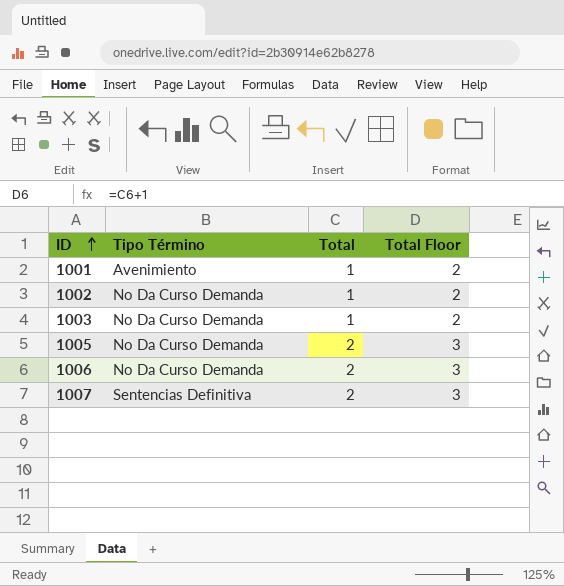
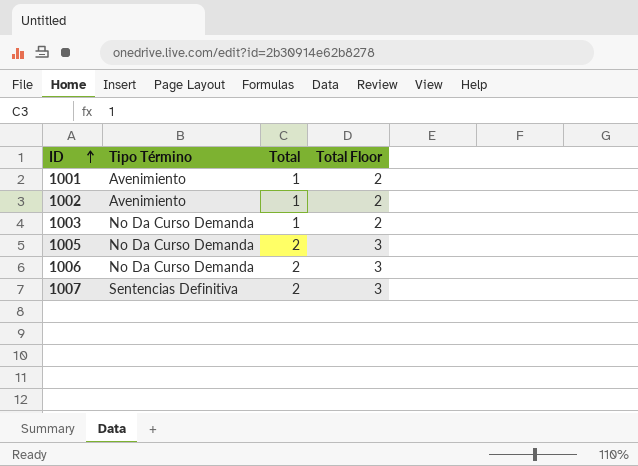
1002 | Tipo Término: No Da Curso Demanda -> Avenimiento

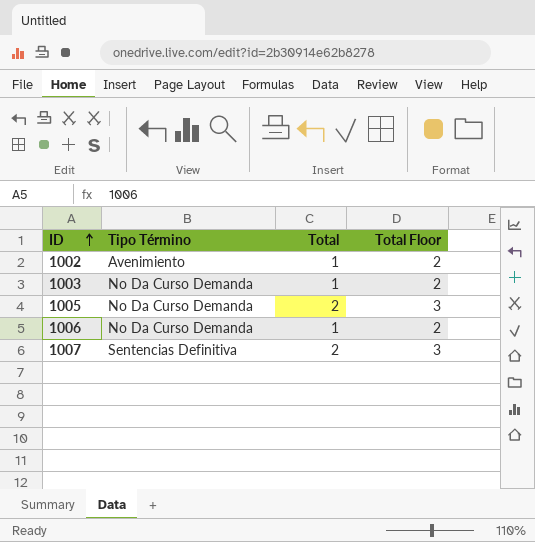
row 1001: Avenimiento | 1 | 2 -> none
1006 | Total: 2 -> 1
1006 | Total Floor: 3 -> 2

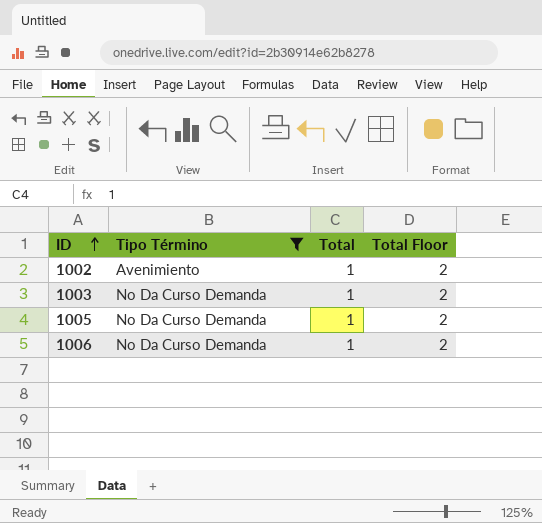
filter: none -> Tipo Término != Sentencias Definitiva
1005 | Total: 2 -> 1
1005 | Total Floor: 3 -> 2

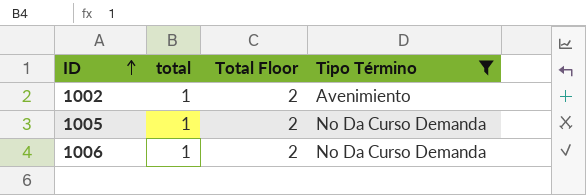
column name: Total -> total
column Tipo Término | position: 2 -> 4
row 1003: No Da Curso Demanda | 1 | 2 -> none

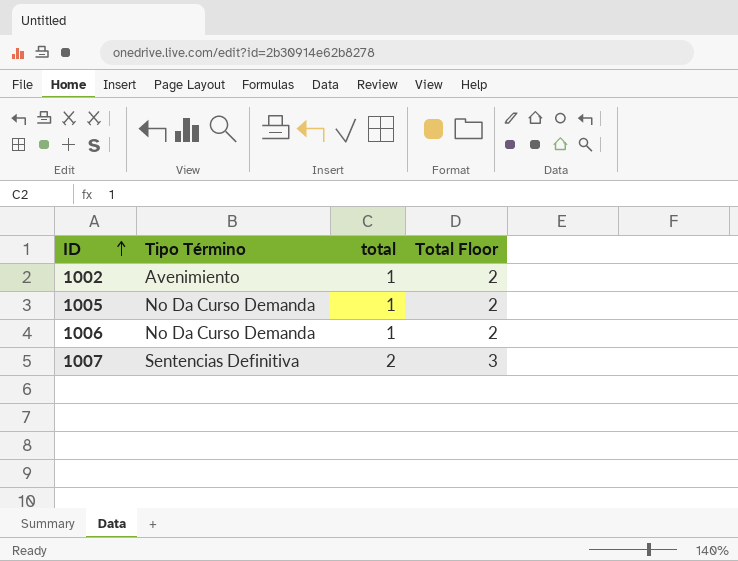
filter: Tipo Término != Sentencias Definitiva -> none
column Tipo Término | position: 4 -> 2

